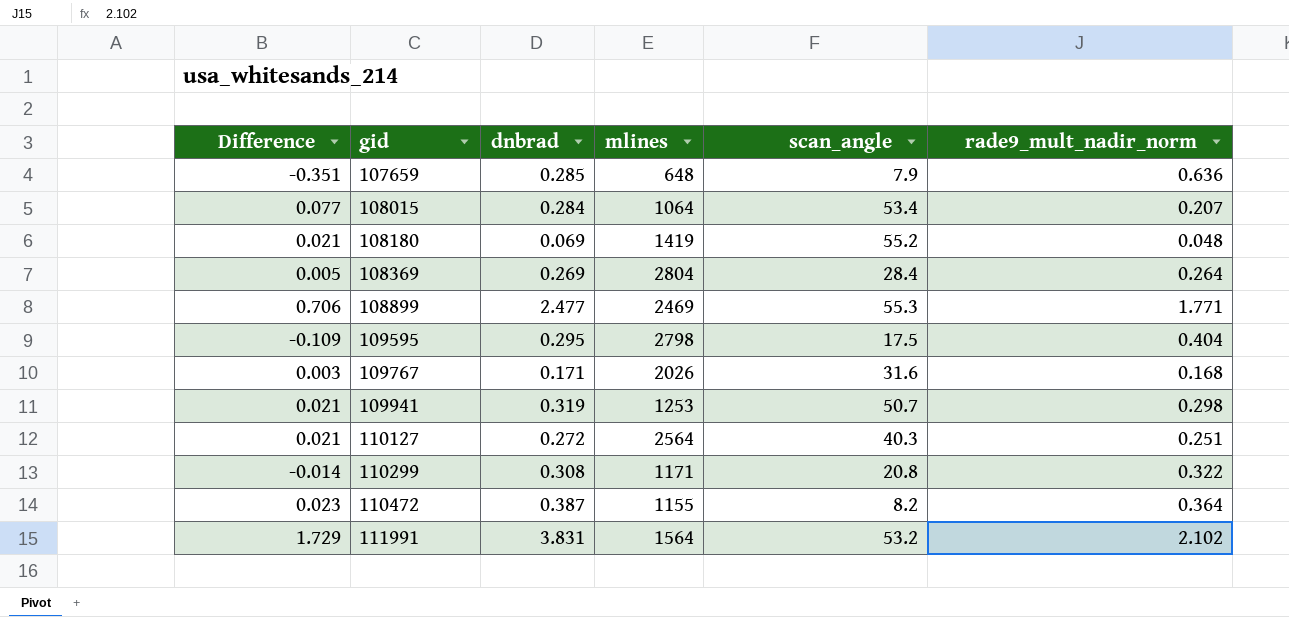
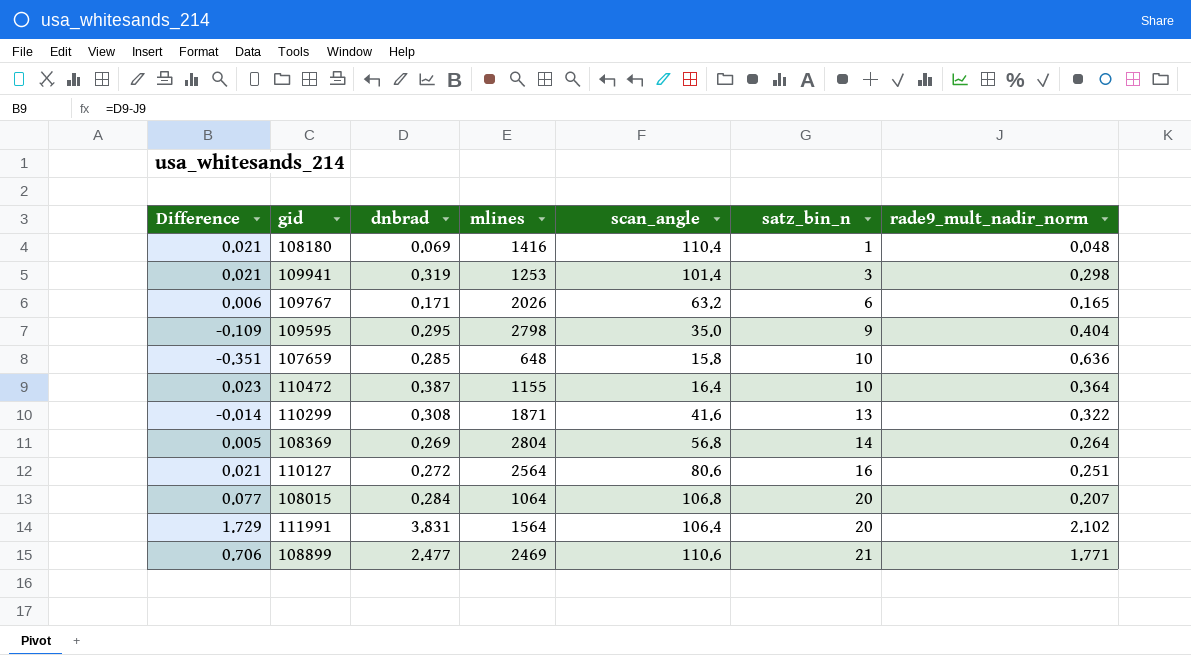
row order: gid ascending -> satz_bin_n ascending
column satz_bin_n | position: none -> 6
108180 | mlines: 1419 -> 1416
108180 | scan_angle: 55.2 -> 110.4
109941 | scan_angle: 50.7 -> 101.4
109767 | Difference: 0.003 -> 0.006
109767 | scan_angle: 31.6 -> 63.2
109767 | rade9_mult_nadir_norm: 0.168 -> 0.165
109595 | scan_angle: 17.5 -> 35.0
107659 | scan_angle: 7.9 -> 15.8
110472 | scan_angle: 8.2 -> 16.4
110299 | mlines: 1171 -> 1871
110299 | scan_angle: 20.8 -> 41.6
108369 | scan_angle: 28.4 -> 56.8
110127 | scan_angle: 40.3 -> 80.6
108015 | scan_angle: 53.4 -> 106.8
111991 | scan_angle: 53.2 -> 106.4
108899 | scan_angle: 55.3 -> 110.6

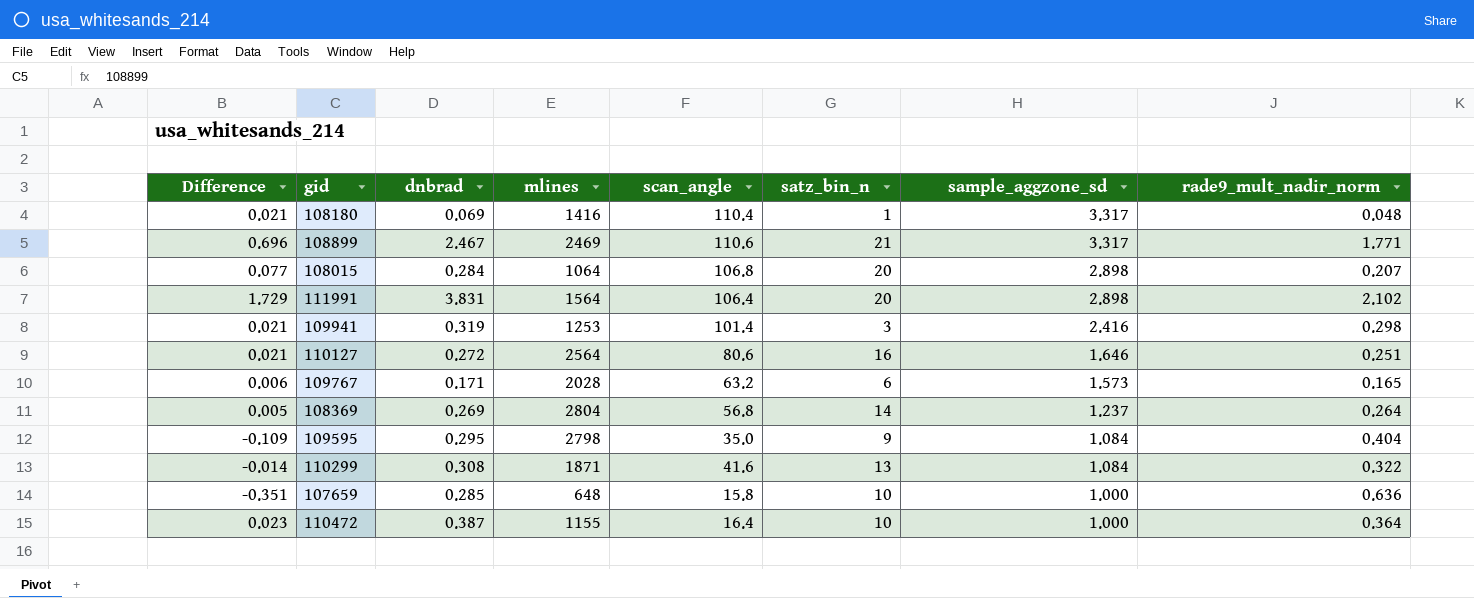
row order: satz_bin_n ascending -> sample_aggzone_sd descending
column sample_aggzone_sd | position: none -> 7
108899 | Difference: 0.706 -> 0.696
108899 | dnbrad: 2.477 -> 2.467
109767 | mlines: 2026 -> 2028

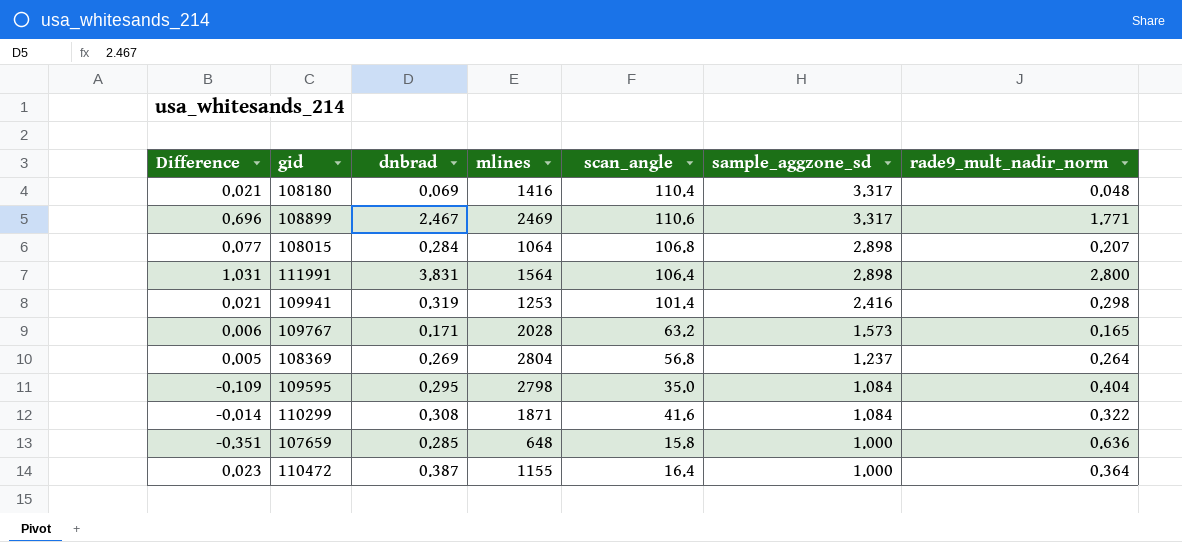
column satz_bin_n | position: 6 -> none
row 110127: 0.021 | 0.272 | 2564 | 80.6 | 16 | 1.646 | 0.251 -> none
111991 | Difference: 1.729 -> 1.031
111991 | rade9_mult_nadir_norm: 2.102 -> 2.800

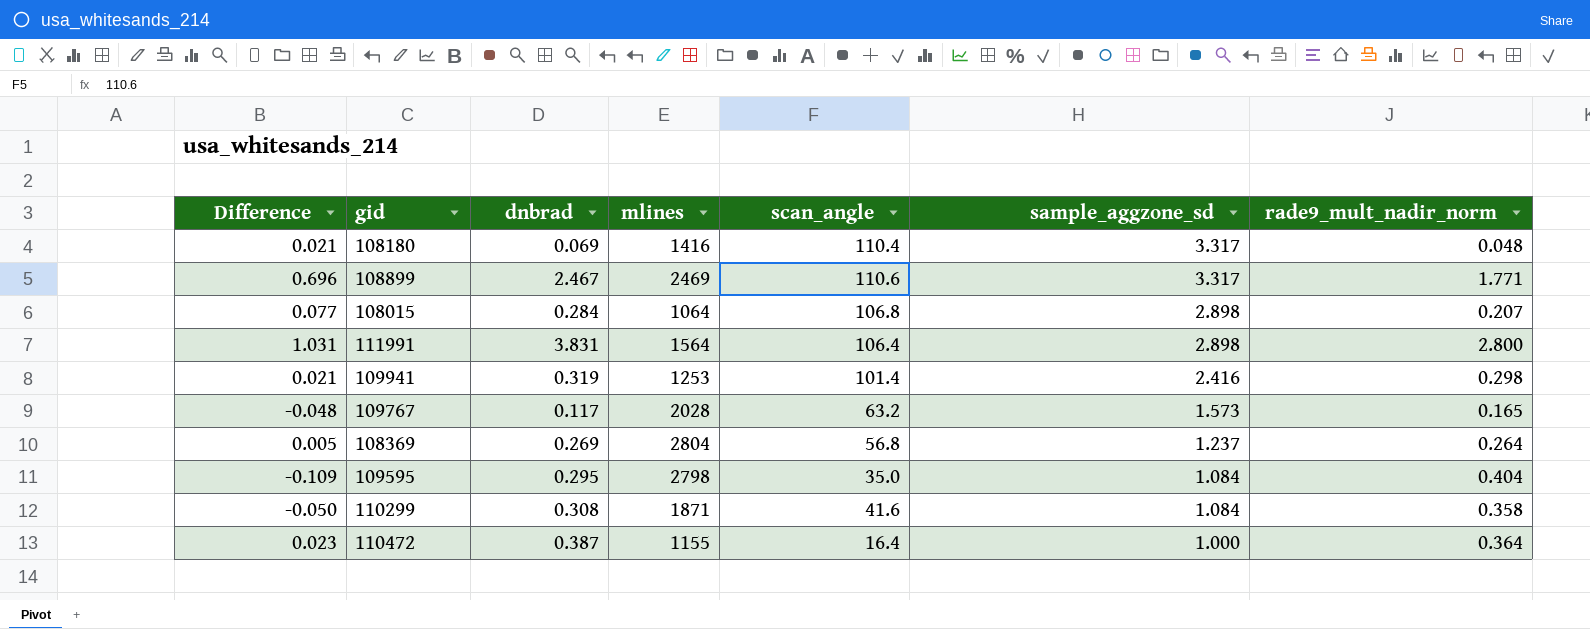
row 107659: -0.351 | 0.285 | 648 | 15.8 | 1.000 | 0.636 -> none
109767 | Difference: 0.006 -> -0.048
109767 | dnbrad: 0.171 -> 0.117
110299 | Difference: -0.014 -> -0.050
110299 | rade9_mult_nadir_norm: 0.322 -> 0.358

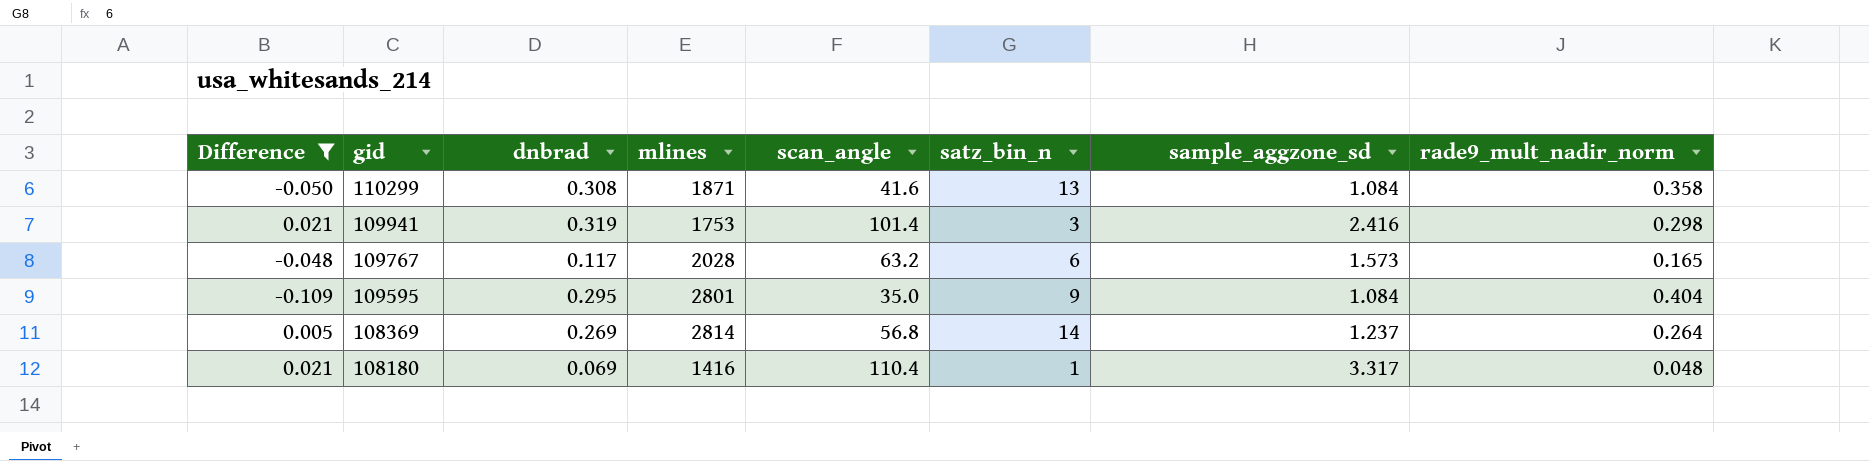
filter: none -> Difference <= 0.021
row order: sample_aggzone_sd descending -> gid descending
column satz_bin_n | position: none -> 6
109941 | mlines: 1253 -> 1753
109595 | mlines: 2798 -> 2801
108369 | mlines: 2804 -> 2814

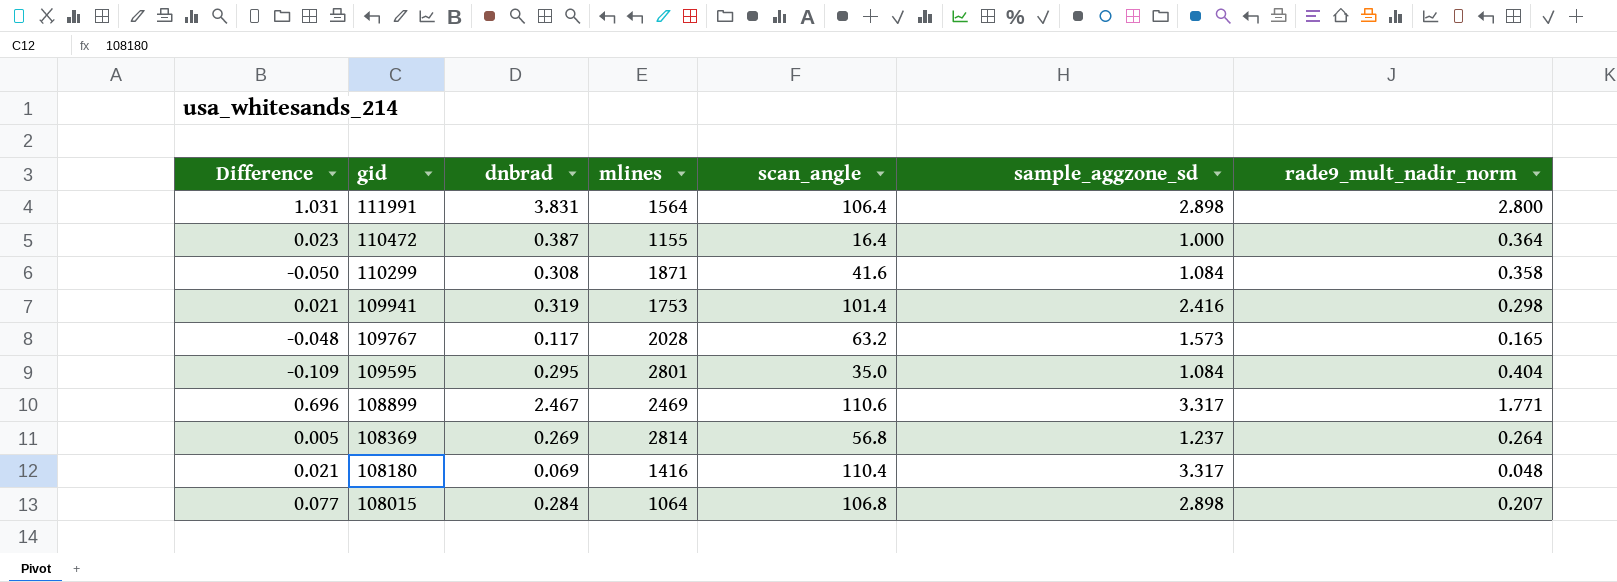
filter: Difference <= 0.021 -> none
column satz_bin_n | position: 6 -> none

